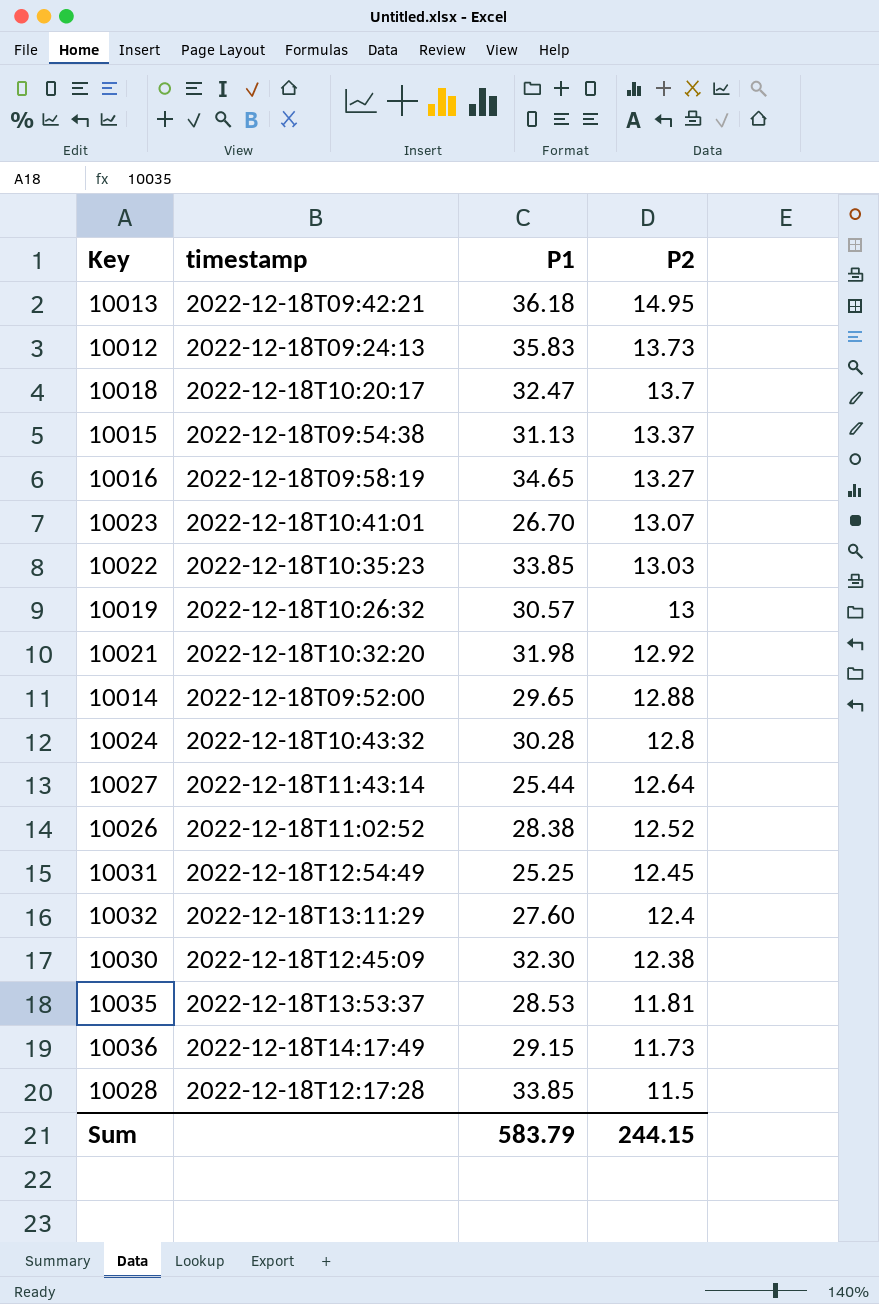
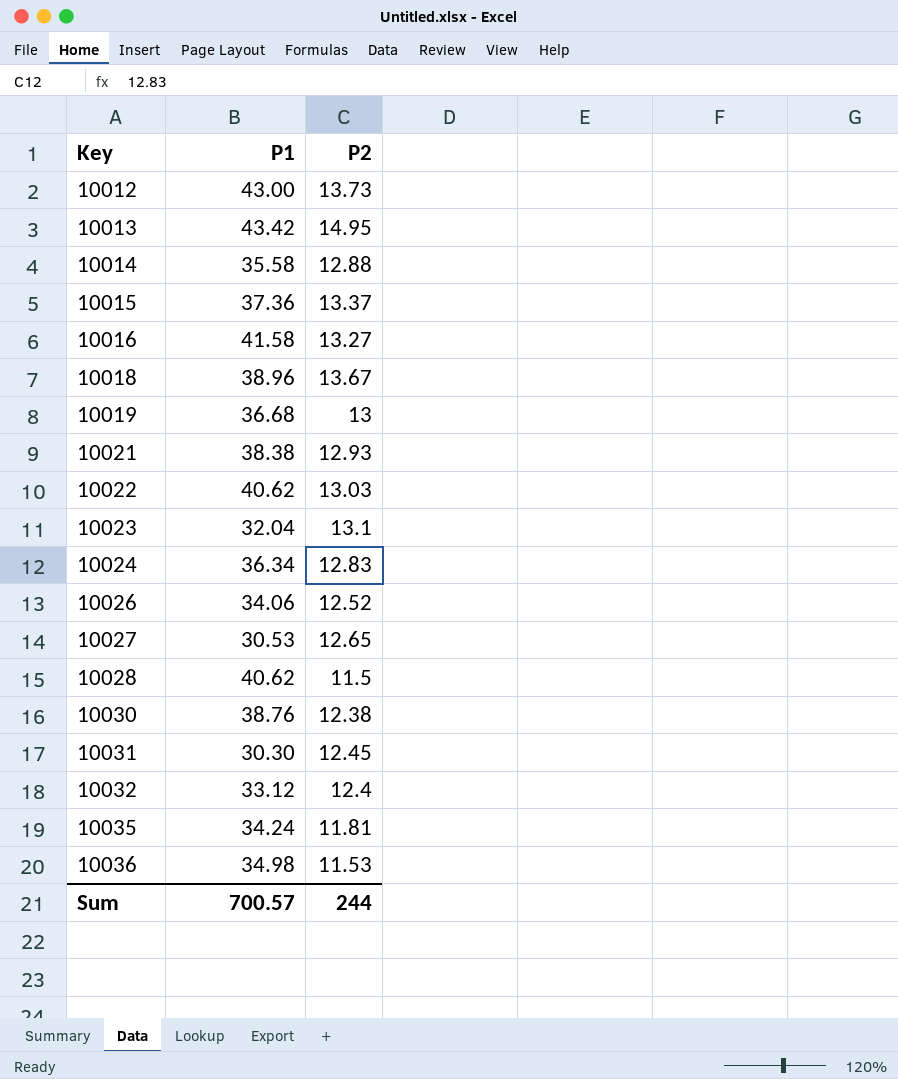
row order: P2 descending -> Key ascending
column timestamp | position: 2 -> none
10012 | P1: 35.83 -> 43.00
10013 | P1: 36.18 -> 43.42
10014 | P1: 29.65 -> 35.58
10015 | P1: 31.13 -> 37.36
10016 | P1: 34.65 -> 41.58
10018 | P1: 32.47 -> 38.96
10018 | P2: 13.7 -> 13.67
10019 | P1: 30.57 -> 36.68
10021 | P1: 31.98 -> 38.38
10021 | P2: 12.92 -> 12.93
10022 | P1: 33.85 -> 40.62
10023 | P1: 26.70 -> 32.04
10023 | P2: 13.07 -> 13.1
10024 | P1: 30.28 -> 36.34
10024 | P2: 12.8 -> 12.83
10026 | P1: 28.38 -> 34.06
10027 | P1: 25.44 -> 30.53
10027 | P2: 12.64 -> 12.65
10028 | P1: 33.85 -> 40.62
10030 | P1: 32.30 -> 38.76
10031 | P1: 25.25 -> 30.30
10032 | P1: 27.60 -> 33.12
10035 | P1: 28.53 -> 34.24
10036 | P1: 29.15 -> 34.98
10036 | P2: 11.73 -> 11.53
Sum | P1: 583.79 -> 700.57
Sum | P2: 244.15 -> 244

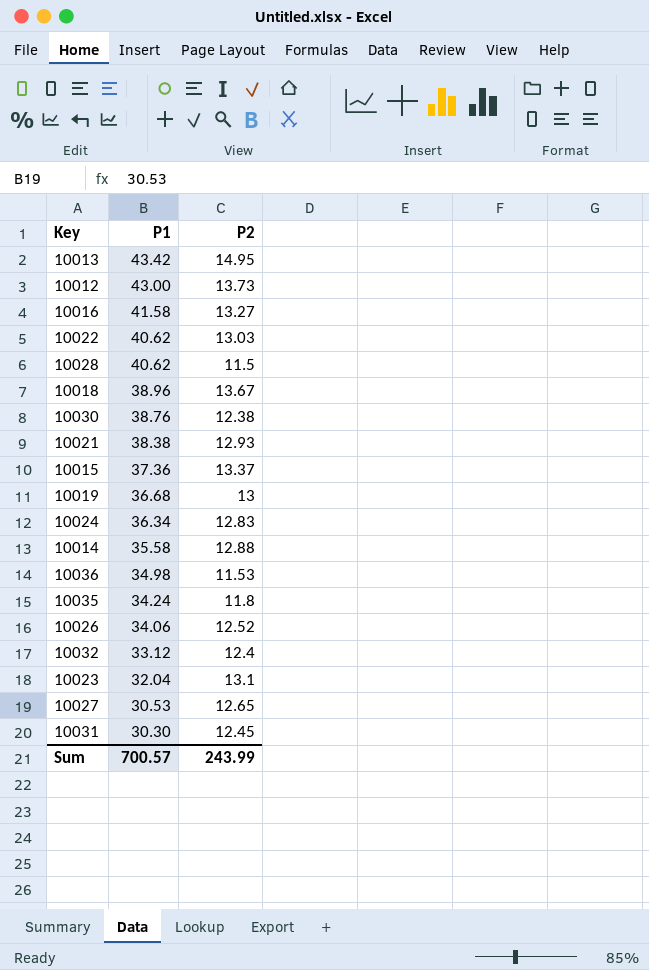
row order: Key ascending -> P1 descending
10035 | P2: 11.81 -> 11.8
Sum | P2: 244 -> 243.99

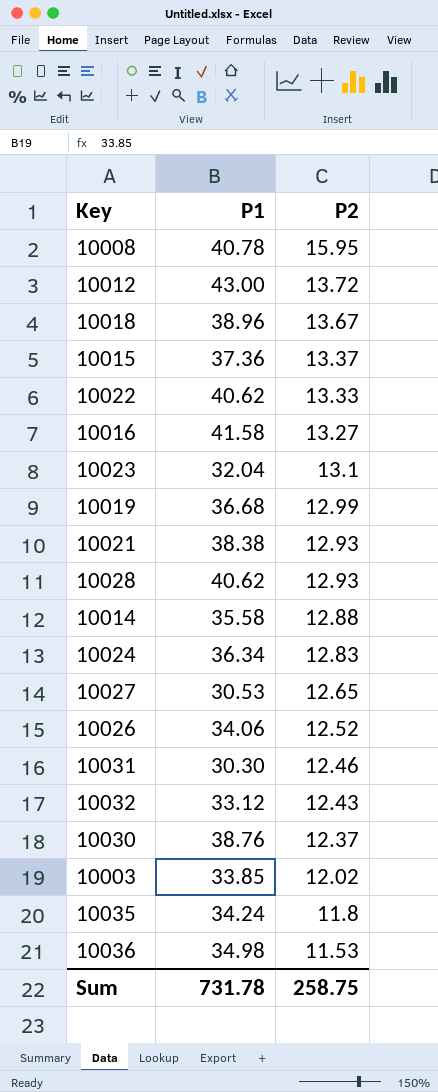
row order: P1 descending -> P2 descending
row 10013: 43.42 | 14.95 -> none
row 10008: none -> 40.78 | 15.95
10012 | P2: 13.73 -> 13.72
10022 | P2: 13.03 -> 13.33
10019 | P2: 13 -> 12.99
10028 | P2: 11.5 -> 12.93
10031 | P2: 12.45 -> 12.46
10032 | P2: 12.4 -> 12.43
10030 | P2: 12.38 -> 12.37
row 10003: none -> 33.85 | 12.02
Sum | P1: 700.57 -> 731.78
Sum | P2: 243.99 -> 258.75

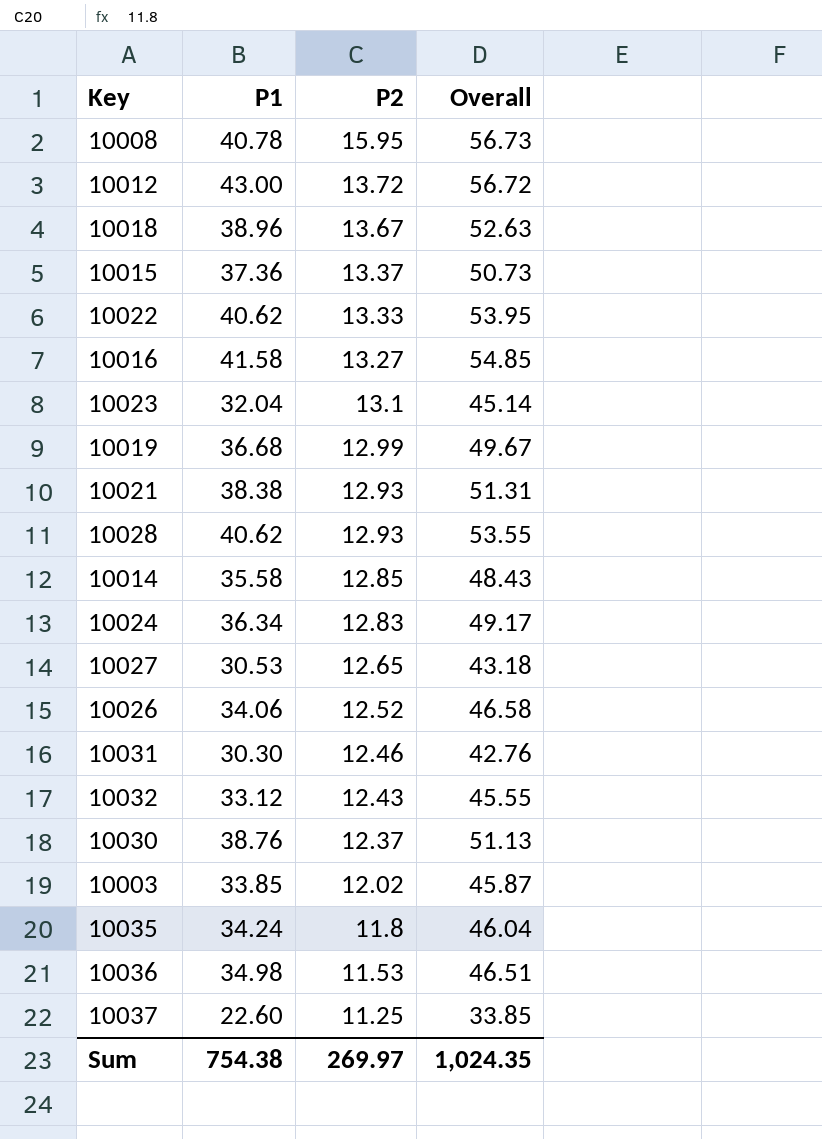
column Overall | formula: none -> [P1] + [P2]
10014 | P2: 12.88 -> 12.85
row 10037: none -> 22.60 | 11.25 | 33.85
Sum | P1: 731.78 -> 754.38
Sum | P2: 258.75 -> 269.97

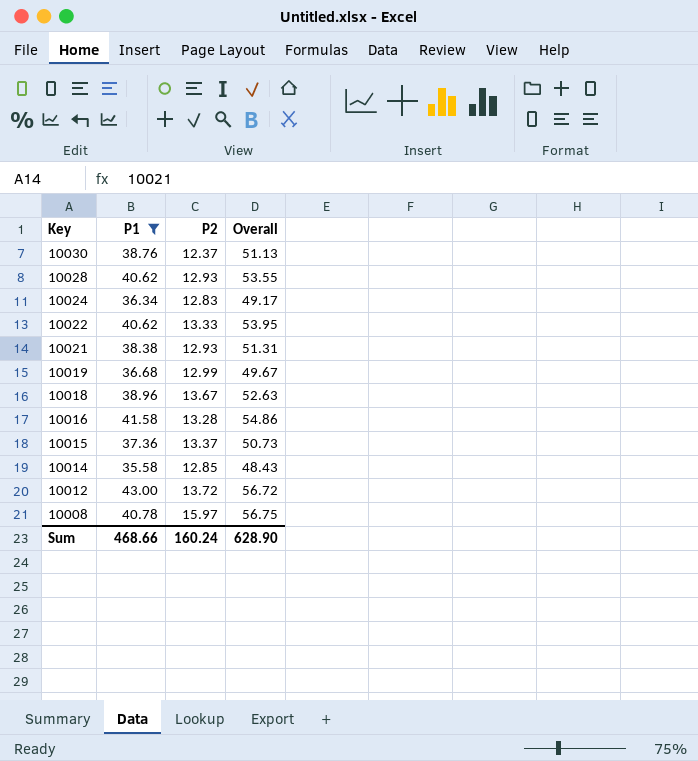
filter: none -> P1 >= 35.58
row order: P2 descending -> Key descending
10016 | P2: 13.27 -> 13.28
10016 | Overall: 54.85 -> 54.86
10008 | P2: 15.95 -> 15.97
10008 | Overall: 56.73 -> 56.75
Sum | P1: 754.38 -> 468.66
Sum | P2: 269.97 -> 160.24
Sum | Overall: 1,024.35 -> 628.90

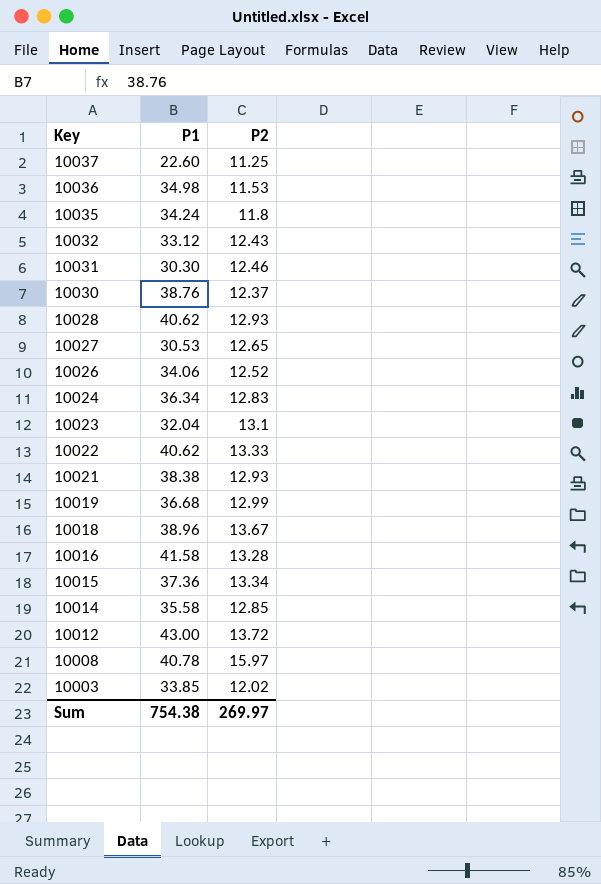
filter: P1 >= 35.58 -> none
column Overall | formula: [P1] + [P2] -> none
10015 | P2: 13.37 -> 13.34
Sum | P1: 468.66 -> 754.38
Sum | P2: 160.24 -> 269.97

